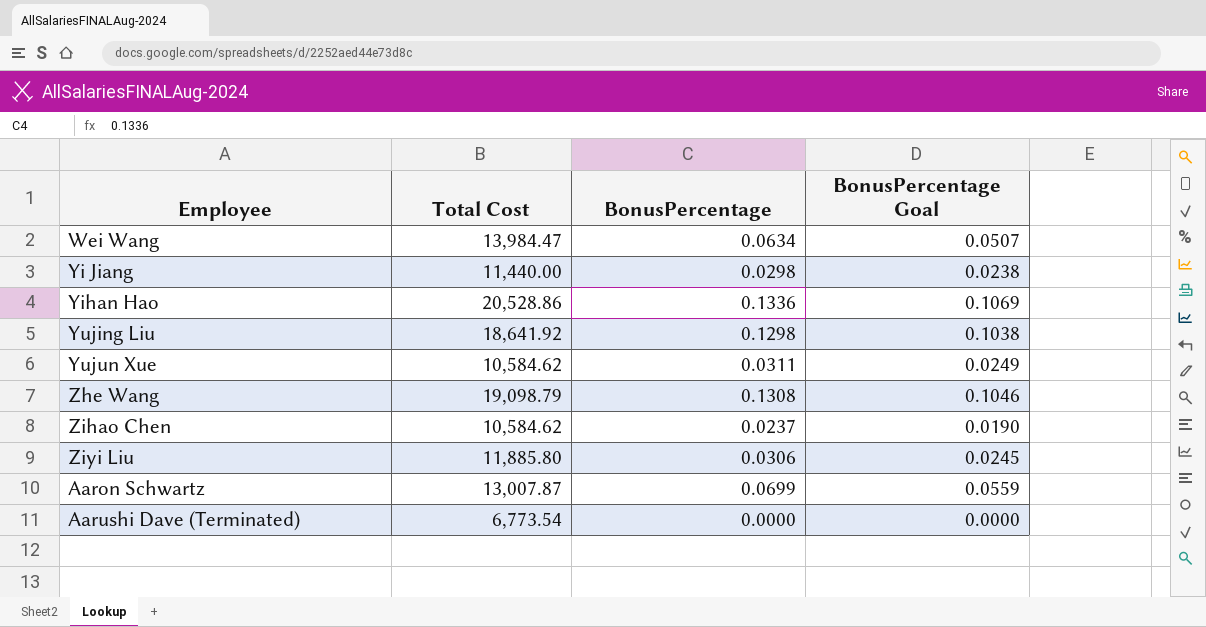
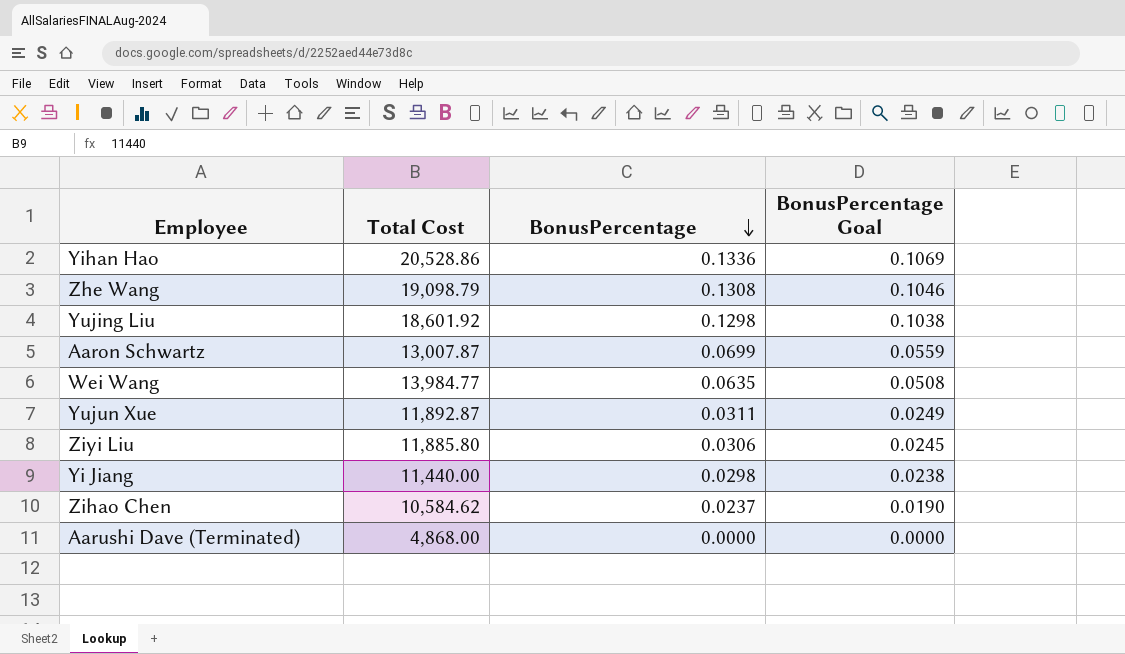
row order: none -> BonusPercentage descending
Yujing Liu | Total Cost: 18,641.92 -> 18,601.92
Wei Wang | Total Cost: 13,984.47 -> 13,984.77
Wei Wang | BonusPercentage: 0.0634 -> 0.0635
Wei Wang | BonusPercentage Goal: 0.0507 -> 0.0508
Yujun Xue | Total Cost: 10,584.62 -> 11,892.87
Aarushi Dave (Terminated) | Total Cost: 6,773.54 -> 4,868.00

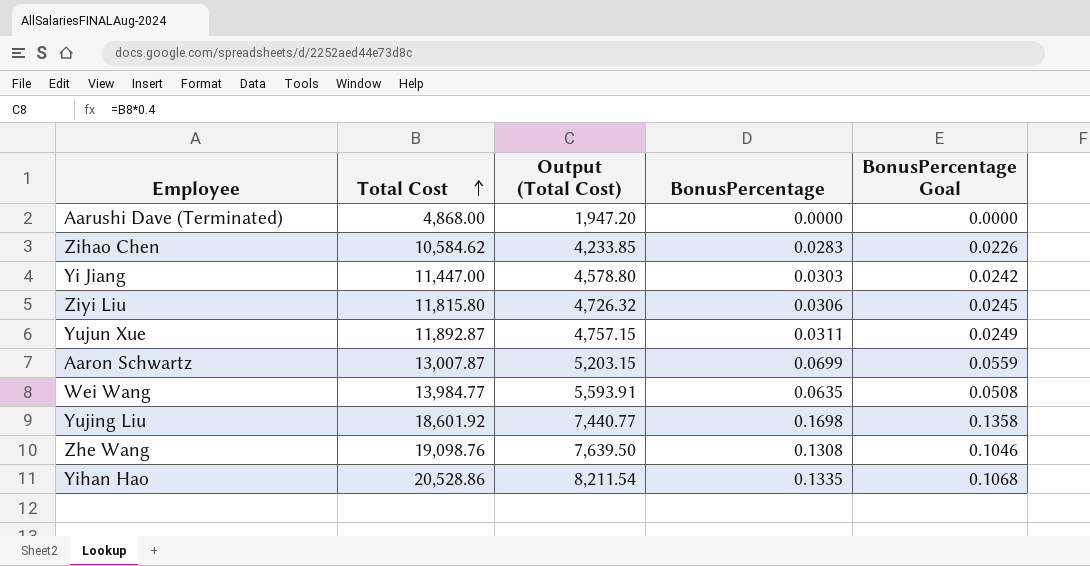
row order: BonusPercentage descending -> Total Cost ascending
column Output (Total Cost) | formula: none -> [Total Cost] * 0.4
Zihao Chen | BonusPercentage: 0.0237 -> 0.0283
Zihao Chen | BonusPercentage Goal: 0.0190 -> 0.0226
Yi Jiang | Total Cost: 11,440.00 -> 11,447.00
Yi Jiang | BonusPercentage: 0.0298 -> 0.0303
Yi Jiang | BonusPercentage Goal: 0.0238 -> 0.0242
Ziyi Liu | Total Cost: 11,885.80 -> 11,815.80
Yujing Liu | BonusPercentage: 0.1298 -> 0.1698
Yujing Liu | BonusPercentage Goal: 0.1038 -> 0.1358
Zhe Wang | Total Cost: 19,098.79 -> 19,098.76
Yihan Hao | BonusPercentage: 0.1336 -> 0.1335
Yihan Hao | BonusPercentage Goal: 0.1069 -> 0.1068

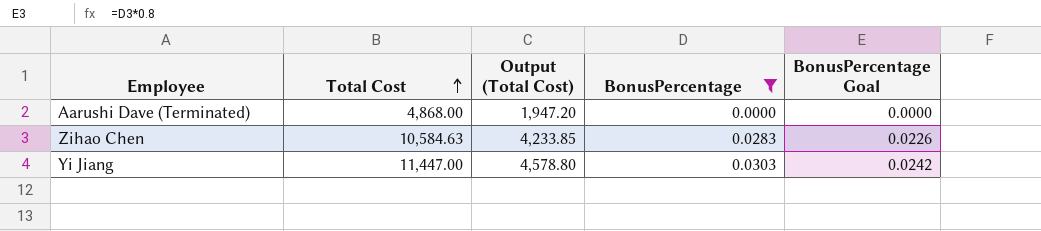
filter: none -> BonusPercentage <= 0.0303
Zihao Chen | Total Cost: 10,584.62 -> 10,584.63

